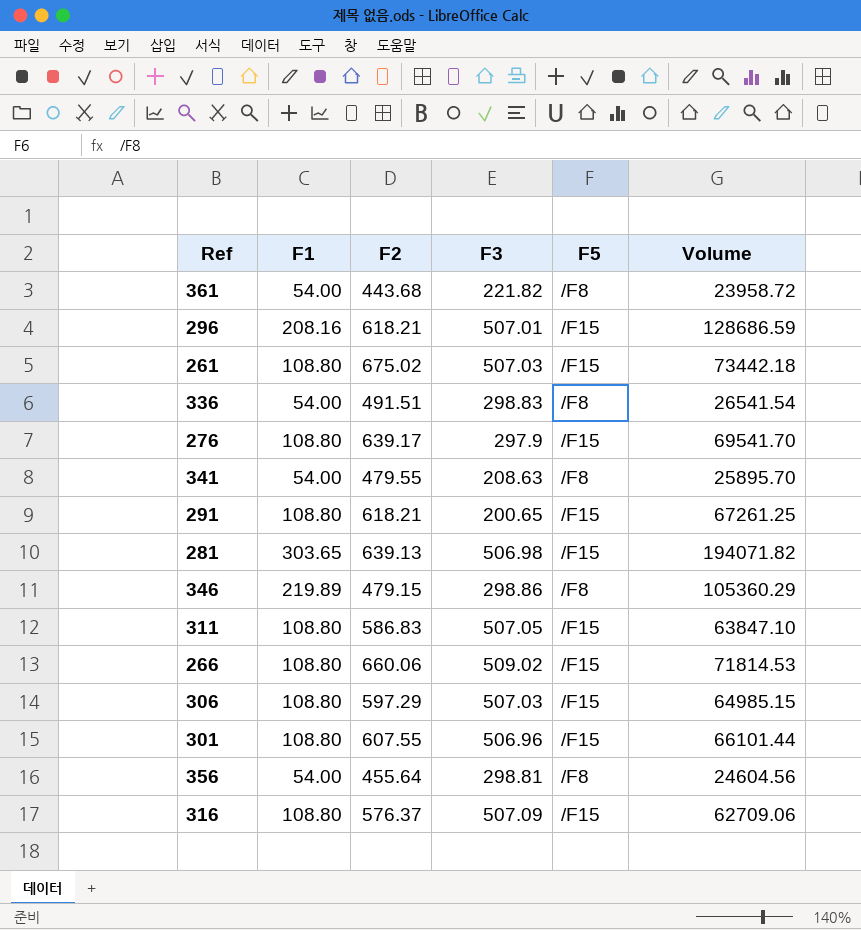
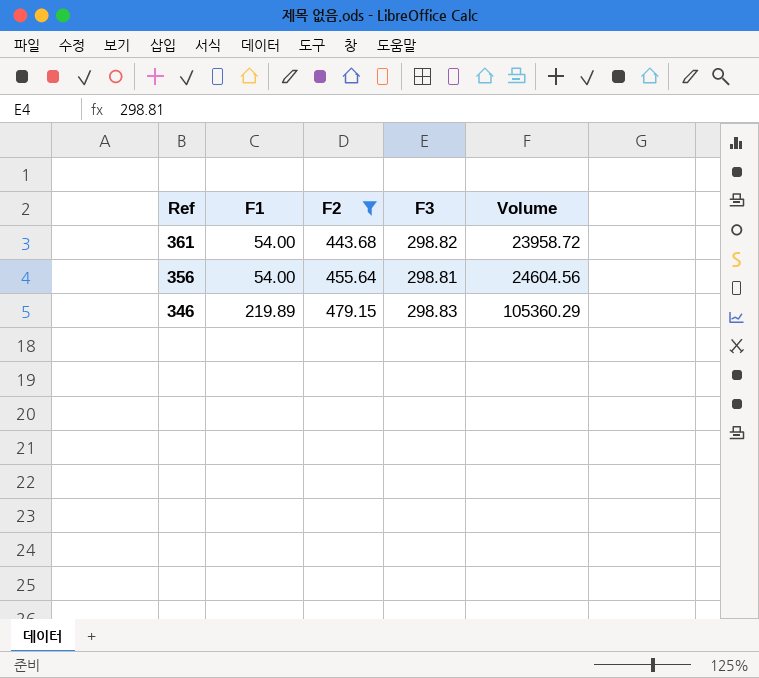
filter: none -> F2 <= 479.15
row order: none -> Ref descending
column F5 | position: 5 -> none
361 | F3: 221.82 -> 298.82
346 | F3: 298.86 -> 298.83

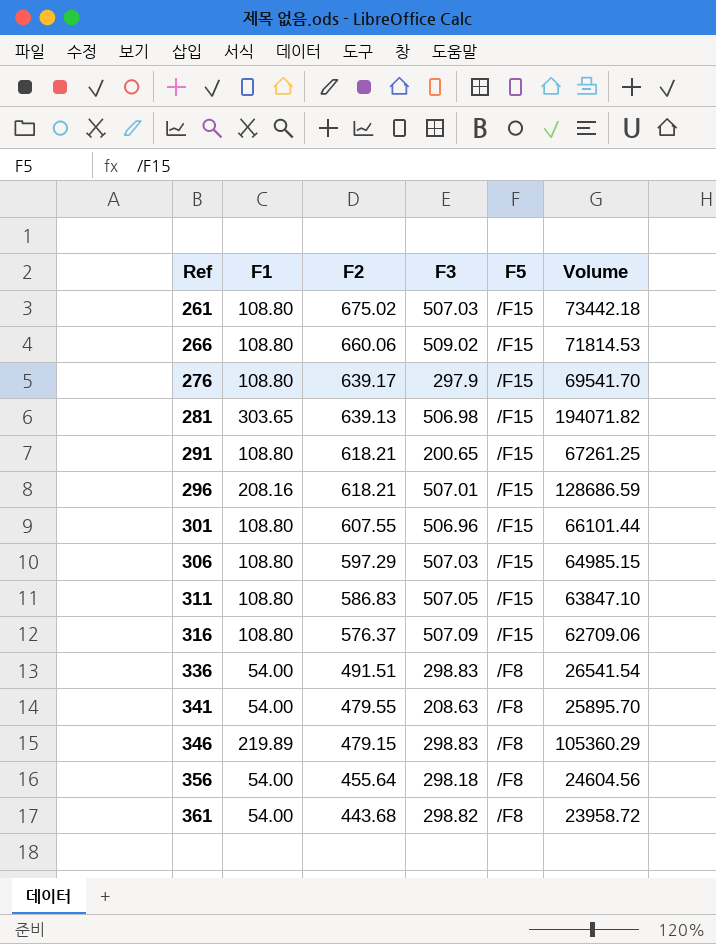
filter: F2 <= 479.15 -> none
row order: Ref descending -> Ref ascending
column F5 | position: none -> 5
356 | F3: 298.81 -> 298.18

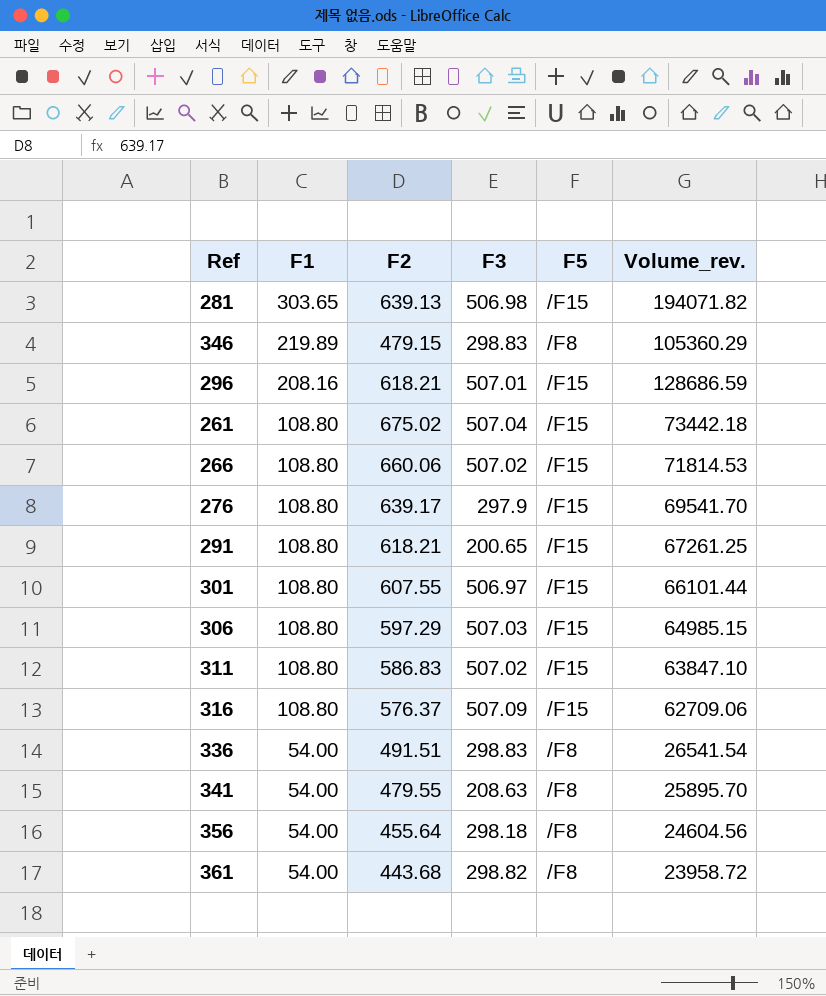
row order: Ref ascending -> F1 descending
column name: Volume -> Volume_rev.
261 | F3: 507.03 -> 507.04
266 | F3: 509.02 -> 507.02
301 | F3: 506.96 -> 506.97
311 | F3: 507.05 -> 507.02

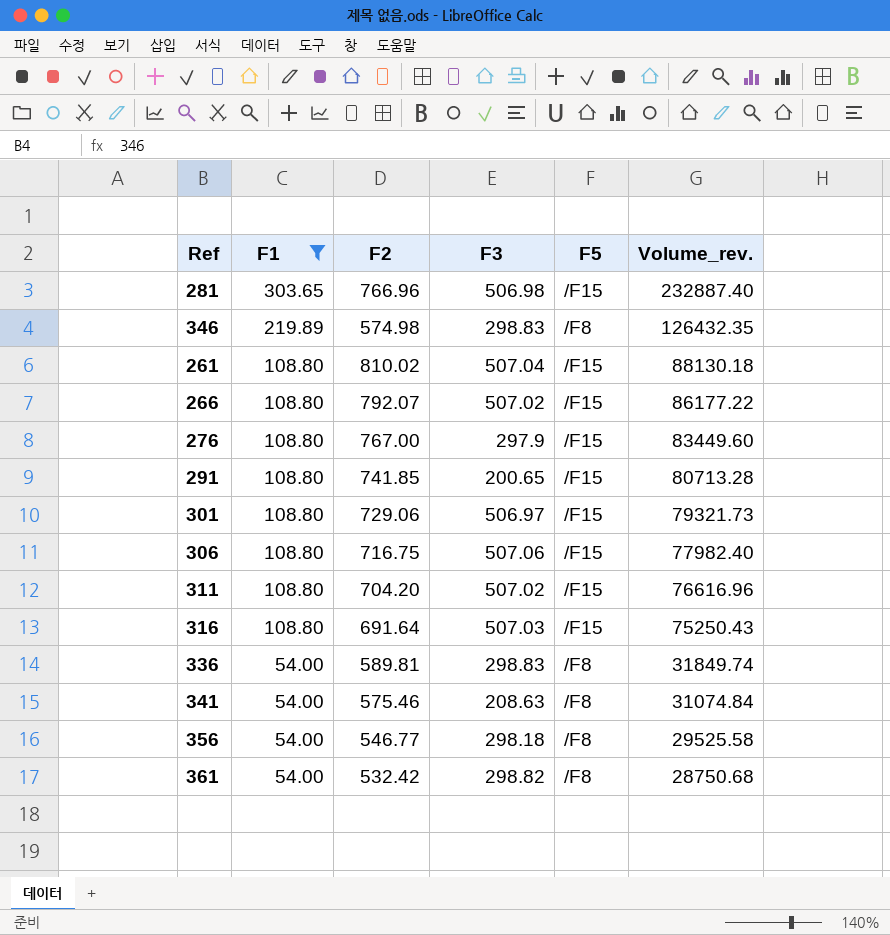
filter: none -> F1 != 208.16
281 | F2: 639.13 -> 766.96
281 | Volume_rev.: 194071.82 -> 232887.40
346 | F2: 479.15 -> 574.98
346 | Volume_rev.: 105360.29 -> 126432.35
261 | F2: 675.02 -> 810.02
261 | Volume_rev.: 73442.18 -> 88130.18
266 | F2: 660.06 -> 792.07
266 | Volume_rev.: 71814.53 -> 86177.22
276 | F2: 639.17 -> 767.00
276 | Volume_rev.: 69541.70 -> 83449.60
291 | F2: 618.21 -> 741.85
291 | Volume_rev.: 67261.25 -> 80713.28
301 | F2: 607.55 -> 729.06
301 | Volume_rev.: 66101.44 -> 79321.73
306 | F2: 597.29 -> 716.75
306 | F3: 507.03 -> 507.06
306 | Volume_rev.: 64985.15 -> 77982.40
311 | F2: 586.83 -> 704.20
311 | Volume_rev.: 63847.10 -> 76616.96
316 | F2: 576.37 -> 691.64
316 | F3: 507.09 -> 507.03
316 | Volume_rev.: 62709.06 -> 75250.43
336 | F2: 491.51 -> 589.81
336 | Volume_rev.: 26541.54 -> 31849.74
341 | F2: 479.55 -> 575.46
341 | Volume_rev.: 25895.70 -> 31074.84
356 | F2: 455.64 -> 546.77
356 | Volume_rev.: 24604.56 -> 29525.58
361 | F2: 443.68 -> 532.42
361 | Volume_rev.: 23958.72 -> 28750.68

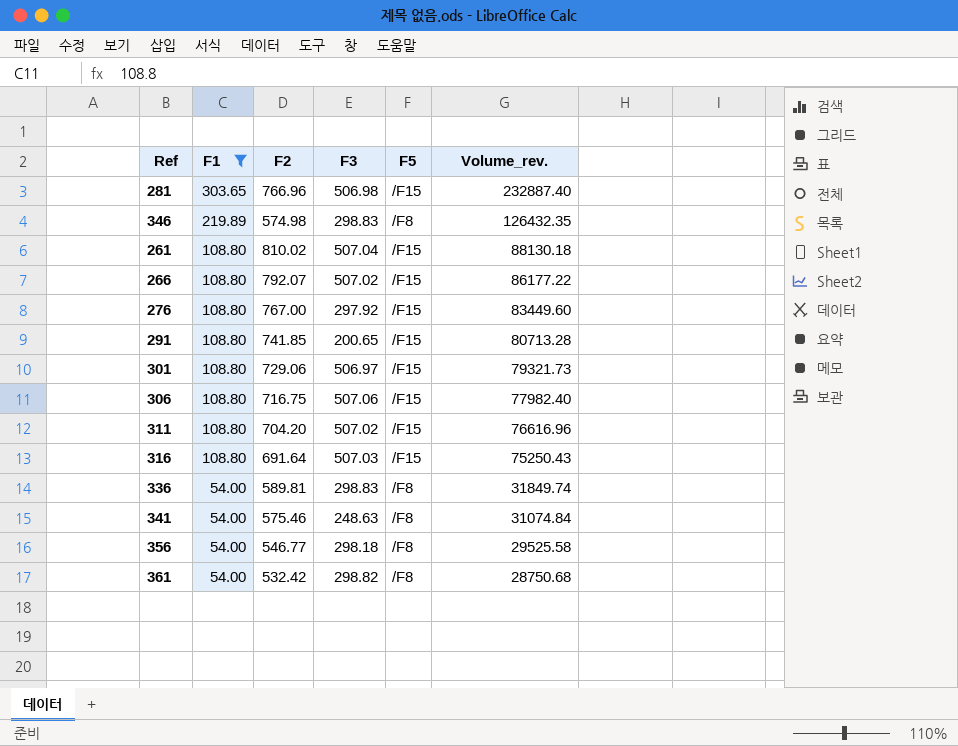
276 | F3: 297.9 -> 297.92
341 | F3: 208.63 -> 248.63

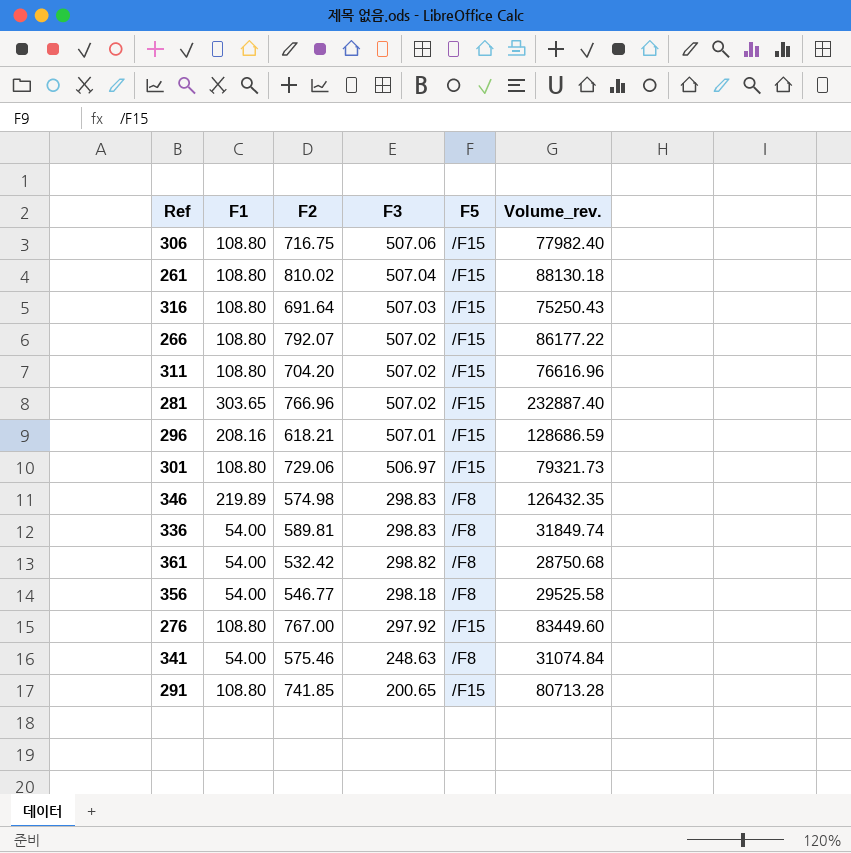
filter: F1 != 208.16 -> none
row order: F1 descending -> F3 descending
281 | F3: 506.98 -> 507.02

